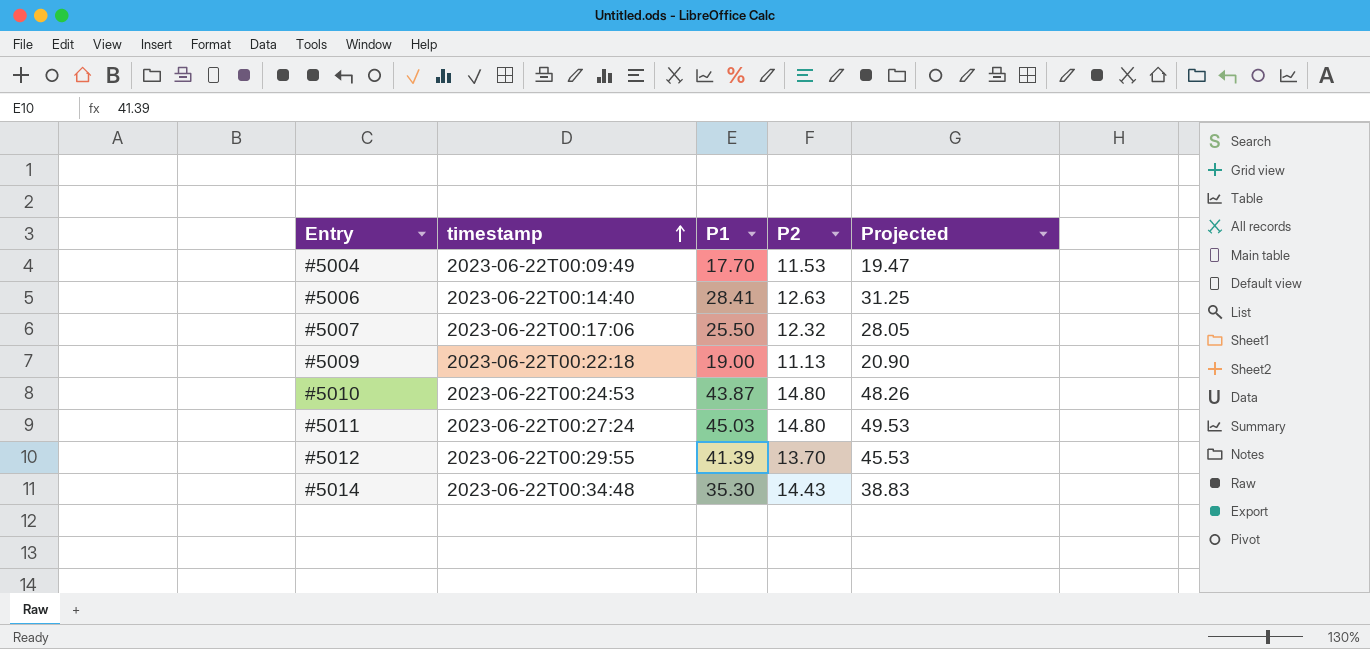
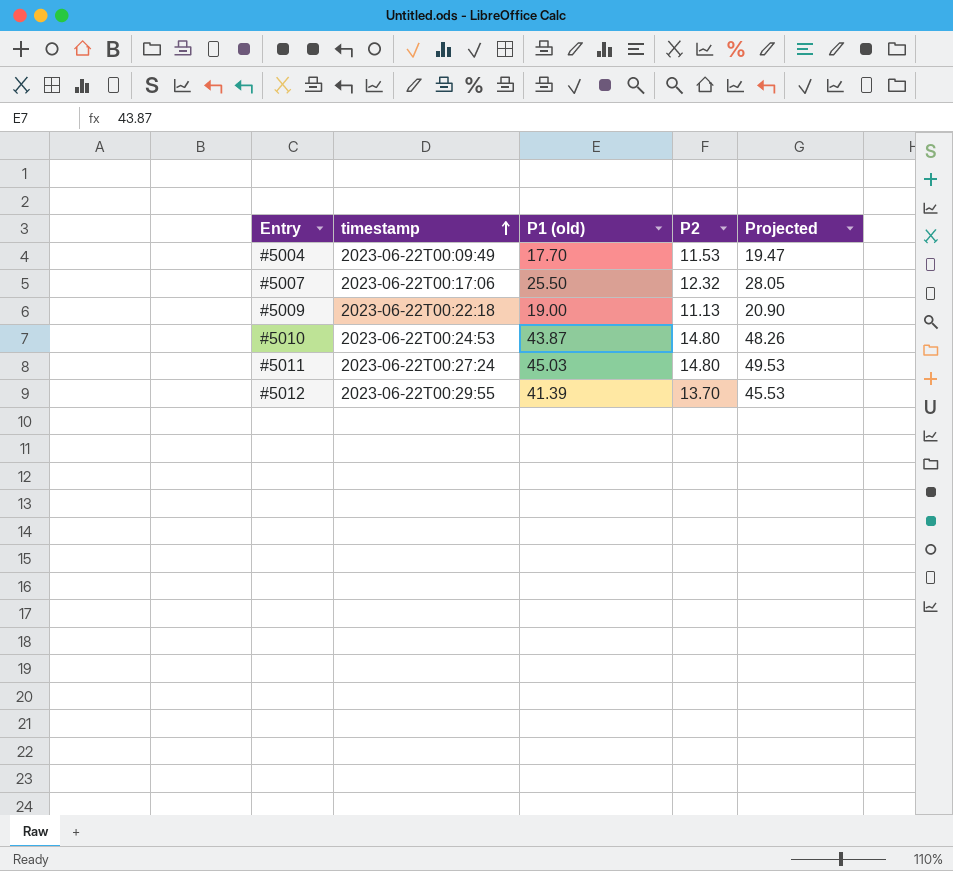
column name: P1 -> P1 (old)
row #5006: 2023-06-22T00:14:40 | 28.41 | 12.63 | 31.25 -> none
row #5014: 2023-06-22T00:34:48 | 35.30 | 14.43 | 38.83 -> none

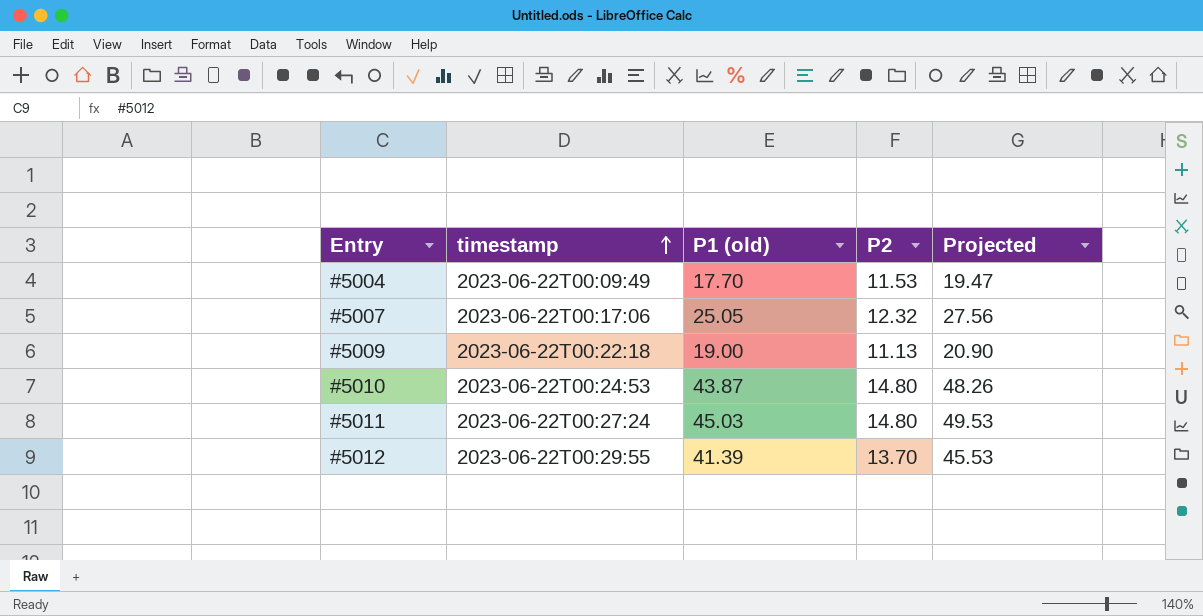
#5007 | P1 (old): 25.50 -> 25.05
#5007 | Projected: 28.05 -> 27.56

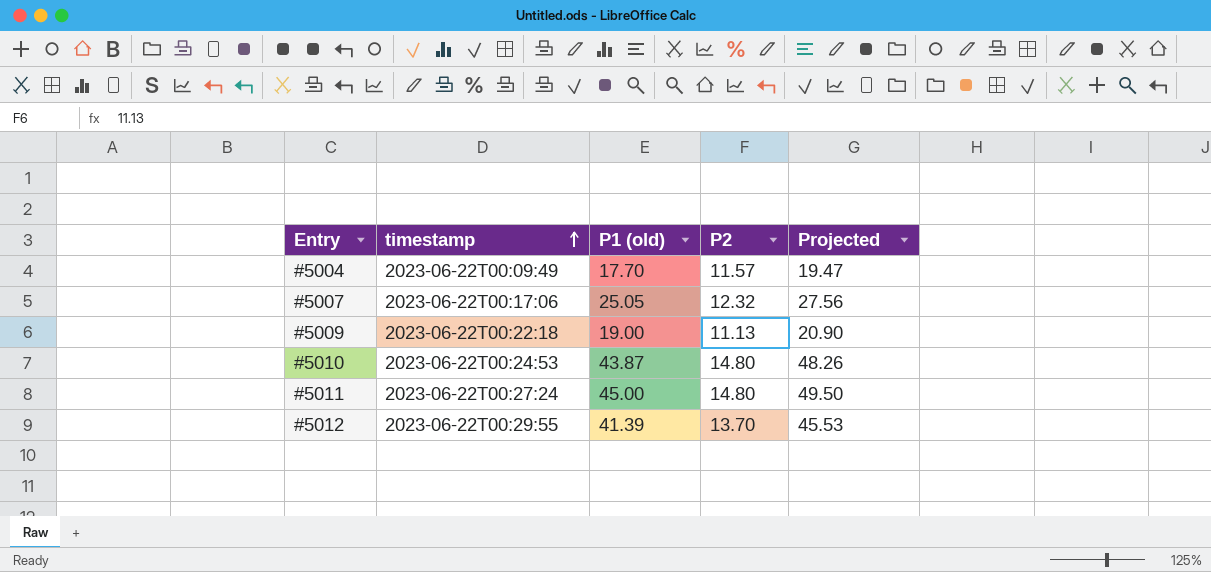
#5004 | P2: 11.53 -> 11.57
#5011 | P1 (old): 45.03 -> 45.00
#5011 | Projected: 49.53 -> 49.50

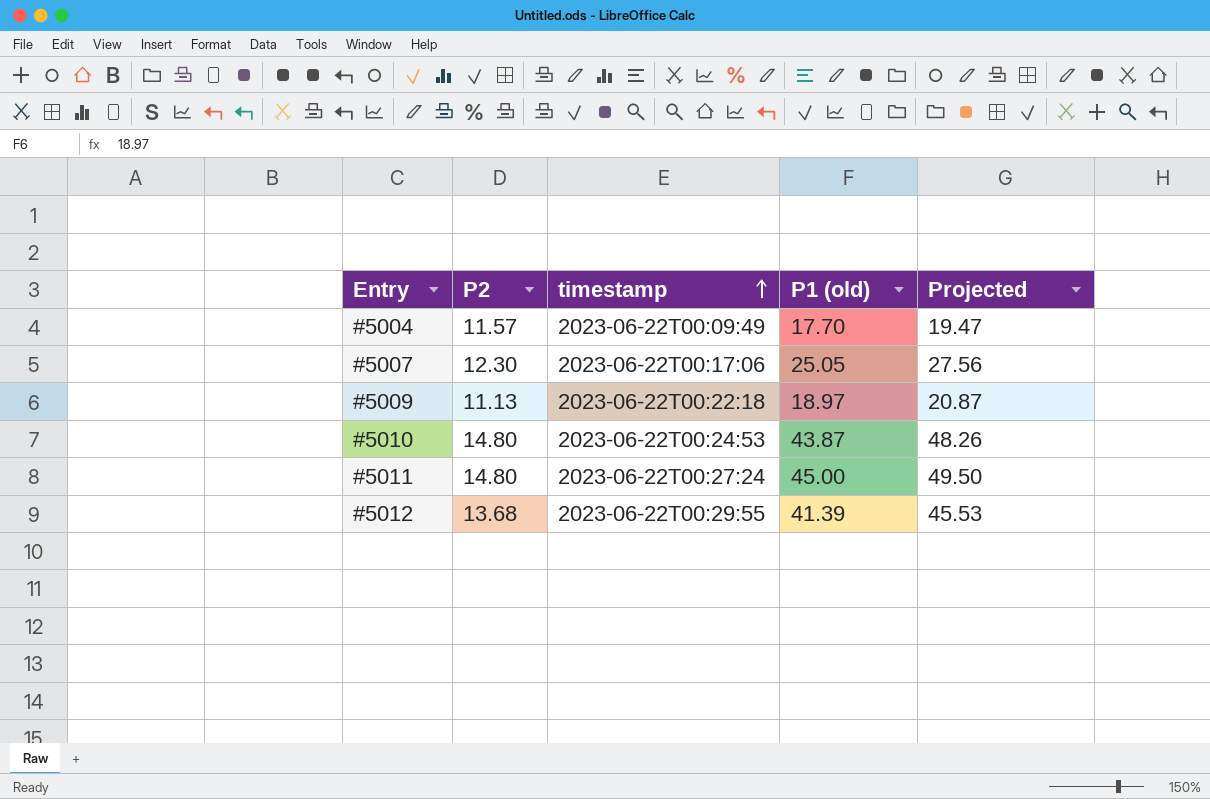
column P2 | position: 4 -> 2
#5007 | P2: 12.32 -> 12.30
#5009 | P1 (old): 19.00 -> 18.97
#5009 | Projected: 20.90 -> 20.87
#5012 | P2: 13.70 -> 13.68

